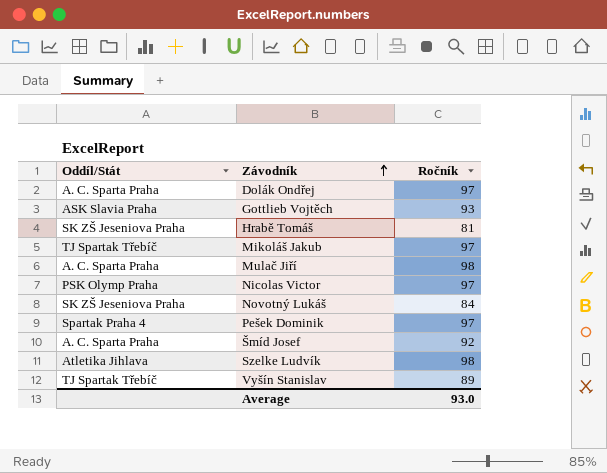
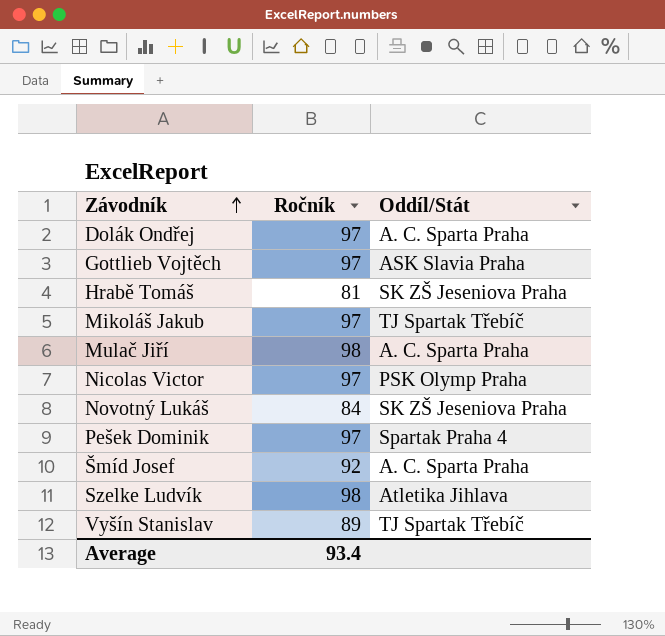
column Oddíl/Stát | position: 1 -> 3
Gottlieb Vojtěch | Ročník: 93 -> 97
Average | Ročník: 93.0 -> 93.4

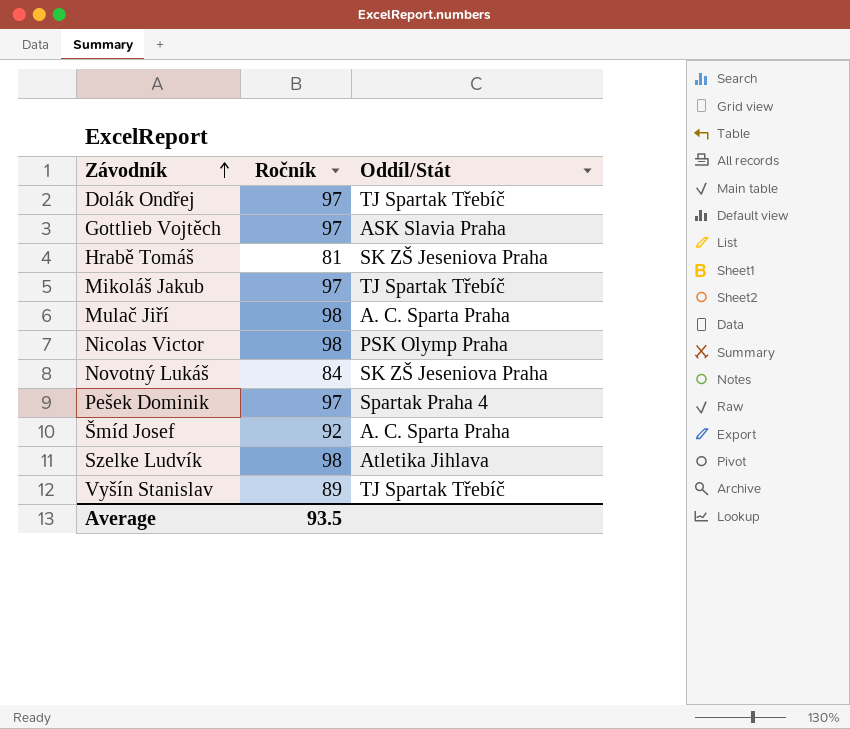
Dolák Ondřej | Oddíl/Stát: A. C. Sparta Praha -> TJ Spartak Třebíč
Nicolas Victor | Ročník: 97 -> 98
Average | Ročník: 93.4 -> 93.5

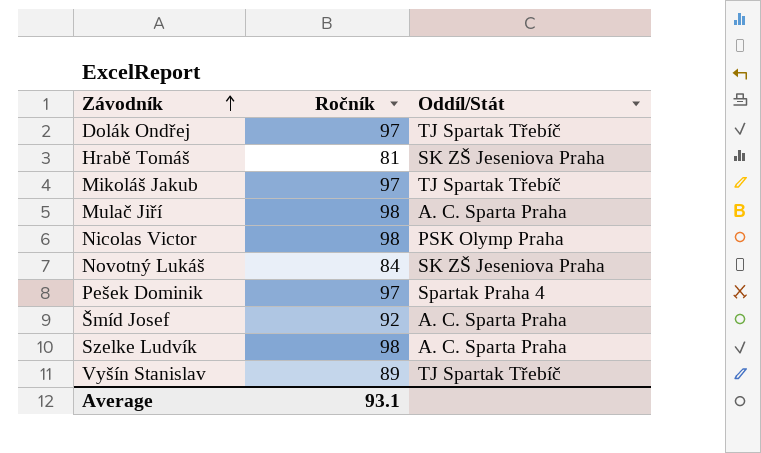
row Gottlieb Vojtěch: 97 | ASK Slavia Praha -> none
Szelke Ludvík | Oddíl/Stát: Atletika Jihlava -> A. C. Sparta Praha
Average | Ročník: 93.5 -> 93.1

